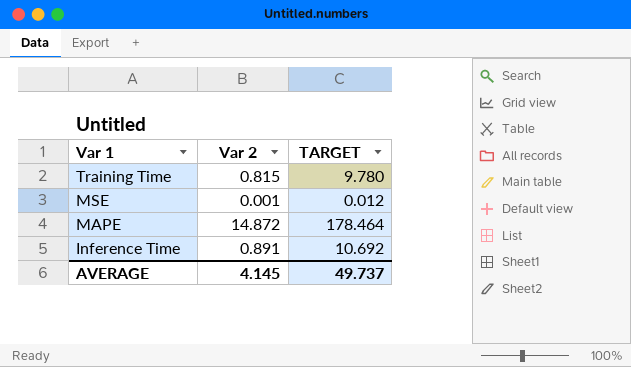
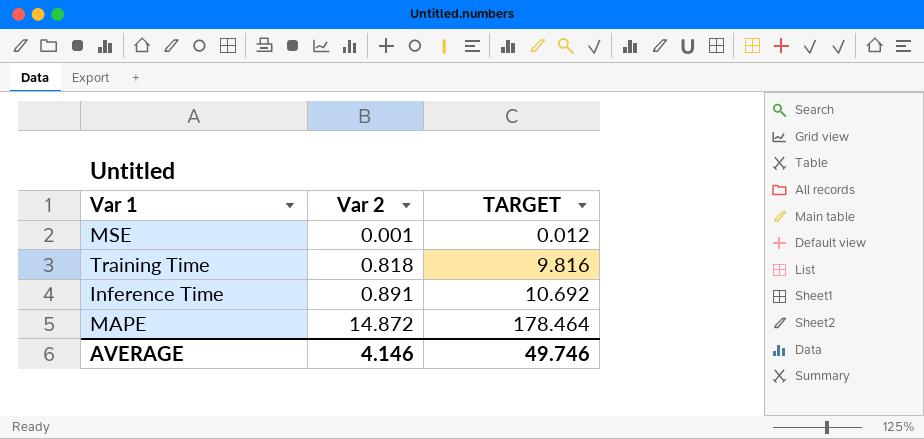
row order: Var 1 descending -> Var 2 ascending
Training Time | Var 2: 0.815 -> 0.818
Training Time | TARGET: 9.780 -> 9.816
AVERAGE | Var 2: 4.145 -> 4.146
AVERAGE | TARGET: 49.737 -> 49.746

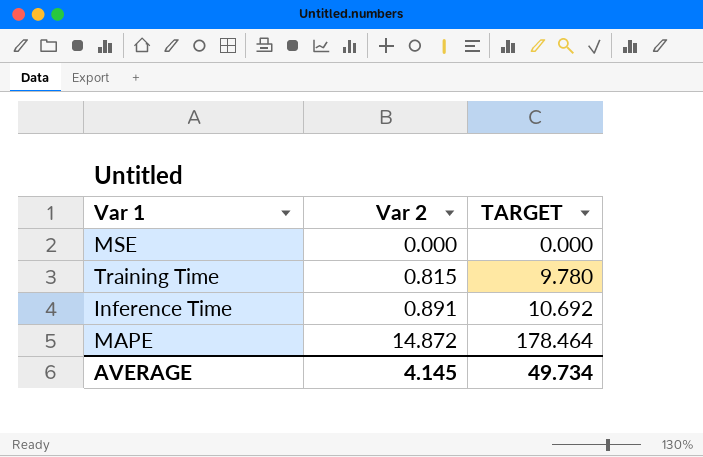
MSE | Var 2: 0.001 -> 0.000
MSE | TARGET: 0.012 -> 0.000
Training Time | Var 2: 0.818 -> 0.815
Training Time | TARGET: 9.816 -> 9.780
AVERAGE | Var 2: 4.146 -> 4.145
AVERAGE | TARGET: 49.746 -> 49.734

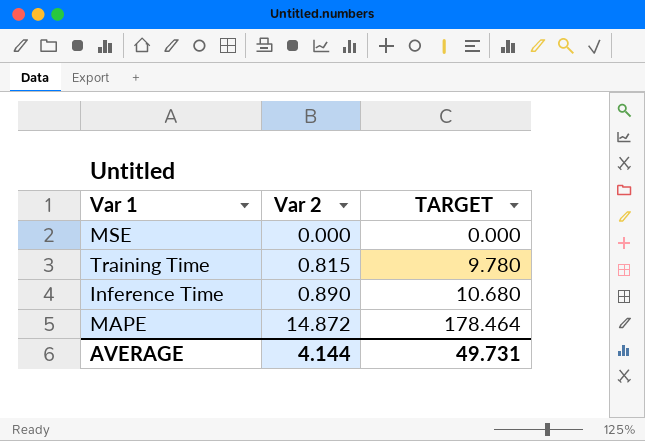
Inference Time | Var 2: 0.891 -> 0.890
Inference Time | TARGET: 10.692 -> 10.680
AVERAGE | Var 2: 4.145 -> 4.144
AVERAGE | TARGET: 49.734 -> 49.731

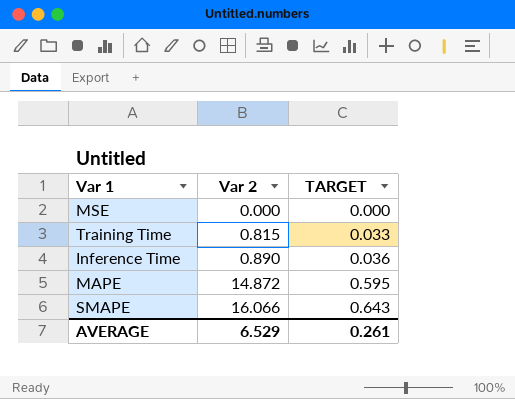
column TARGET | formula: [Var 2] * 12 -> [Var 2] * 0.04
row SMAPE: none -> 16.066 | 0.643
AVERAGE | Var 2: 4.144 -> 6.529
AVERAGE | TARGET: 49.731 -> 0.261

